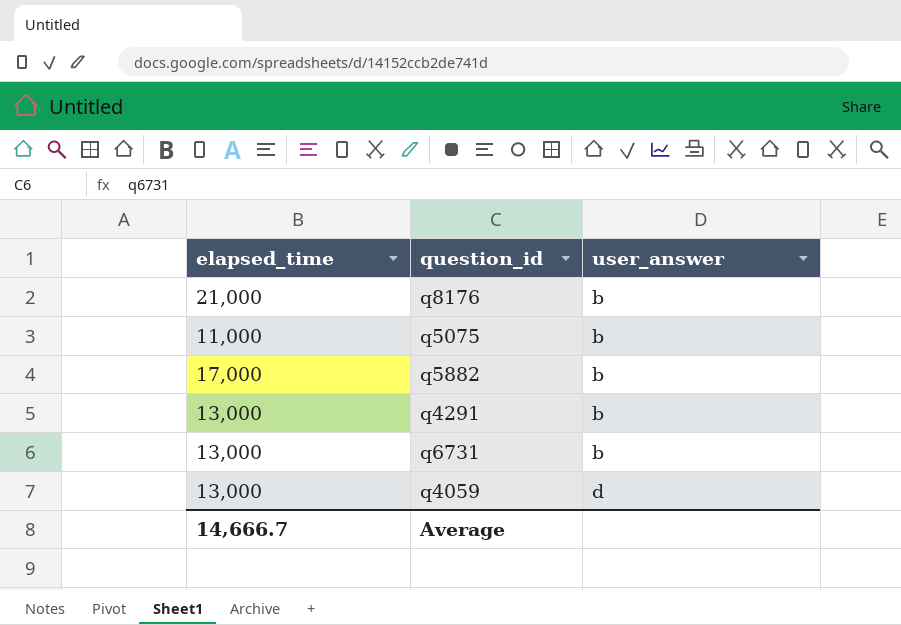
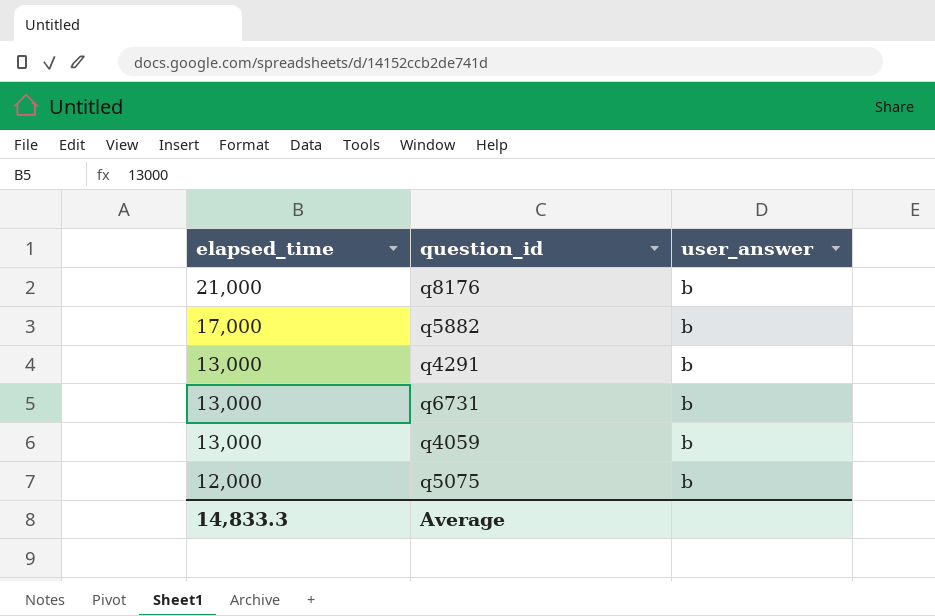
row order: user_answer ascending -> elapsed_time descending
q4059 | user_answer: d -> b
q5075 | elapsed_time: 11,000 -> 12,000
Average | elapsed_time: 14,666.7 -> 14,833.3

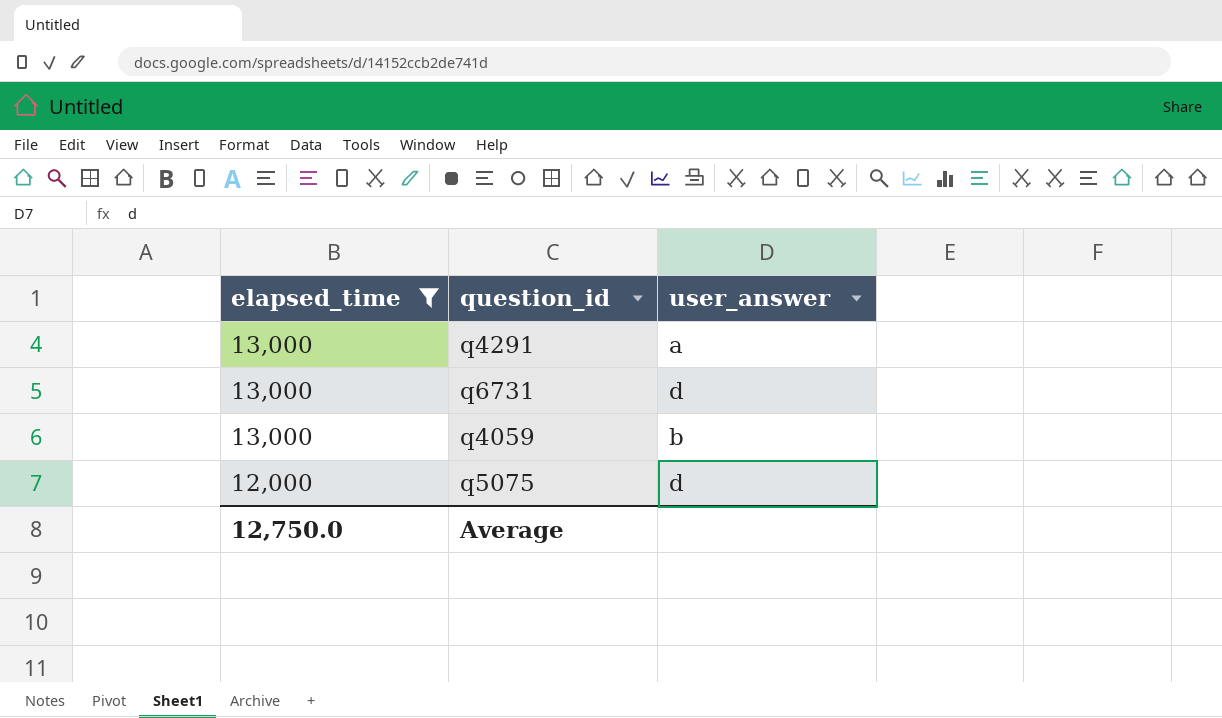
filter: none -> elapsed_time <= 13,000
q4291 | user_answer: b -> a
q6731 | user_answer: b -> d
q5075 | user_answer: b -> d
Average | elapsed_time: 14,833.3 -> 12,750.0

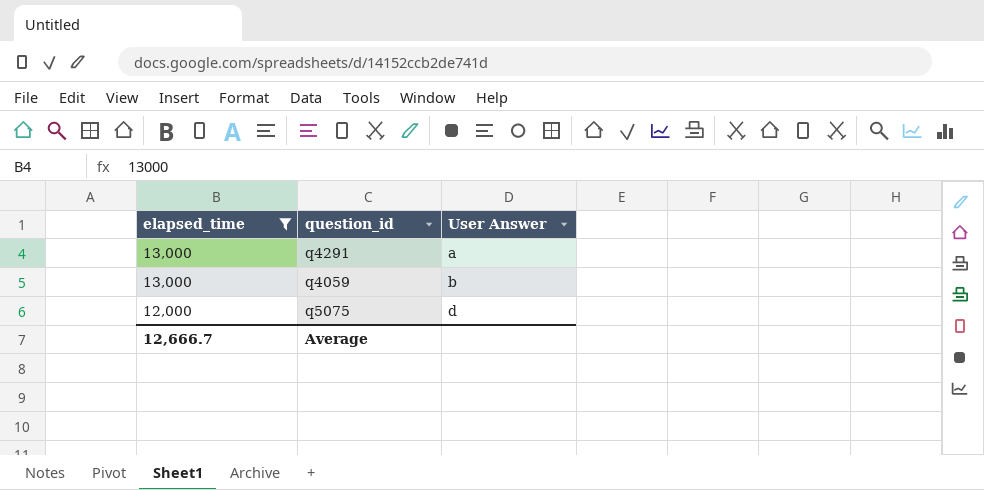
column name: user_answer -> User Answer
row q6731: 13,000 | d -> none
Average | elapsed_time: 12,750.0 -> 12,666.7

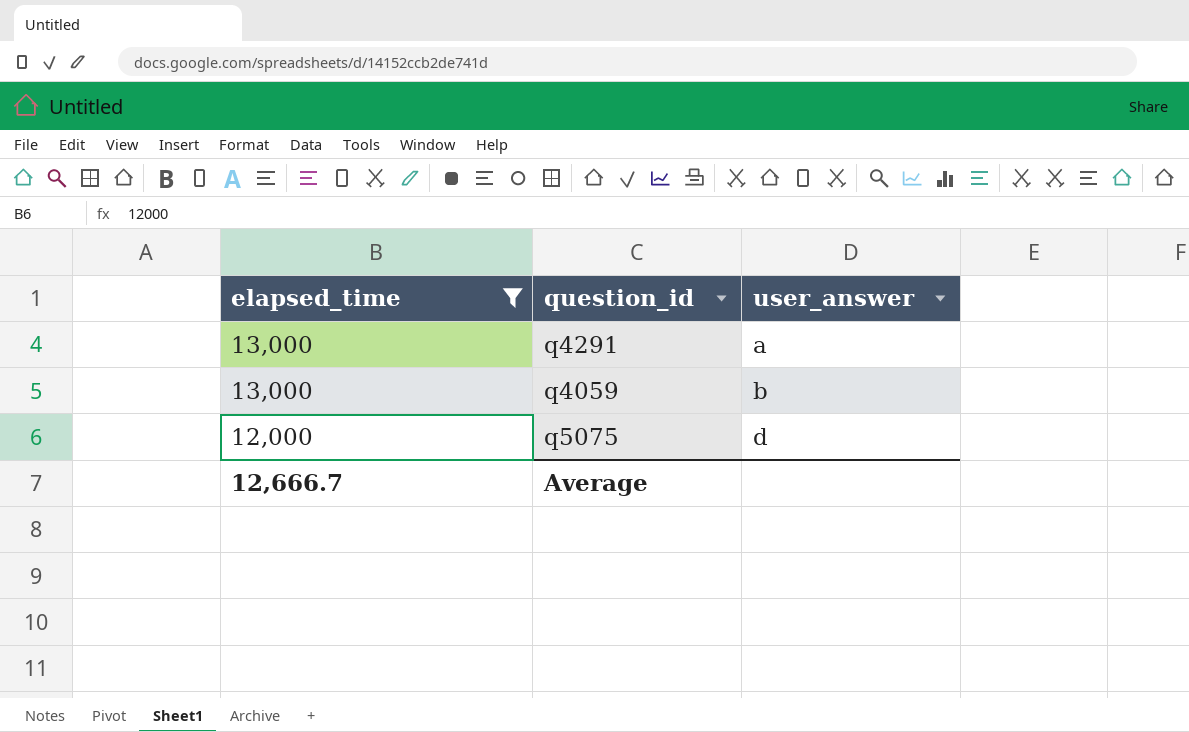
column name: User Answer -> user_answer

